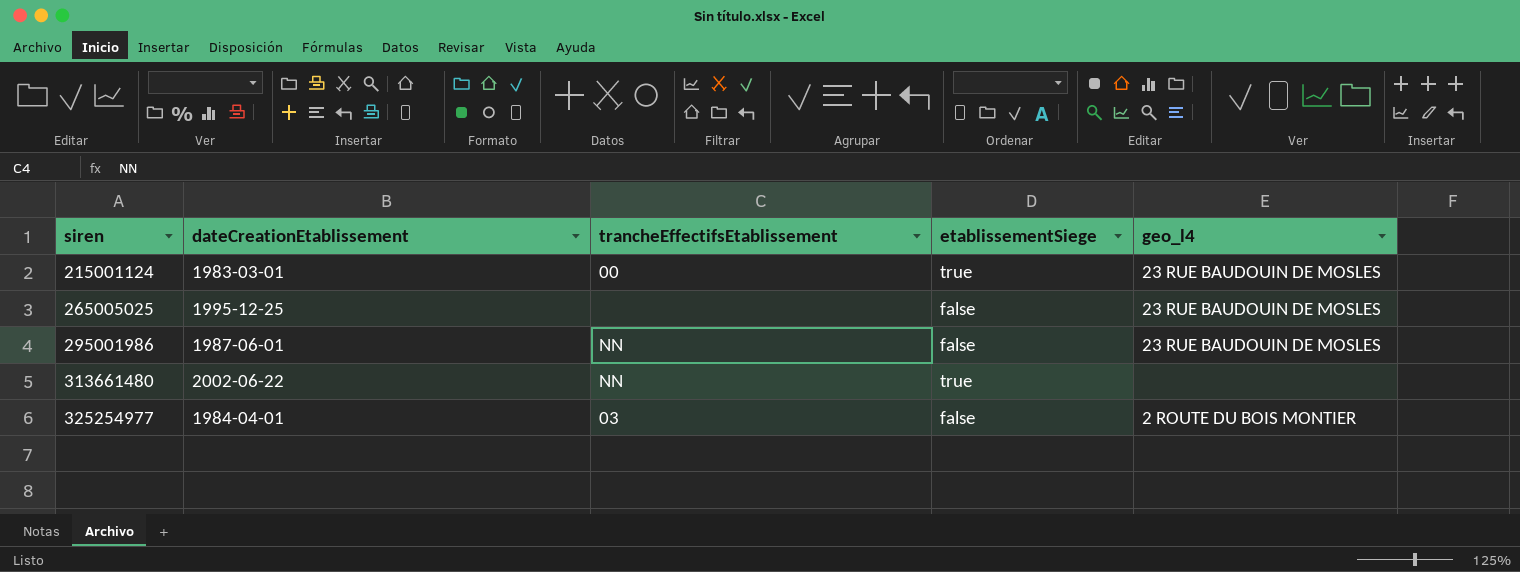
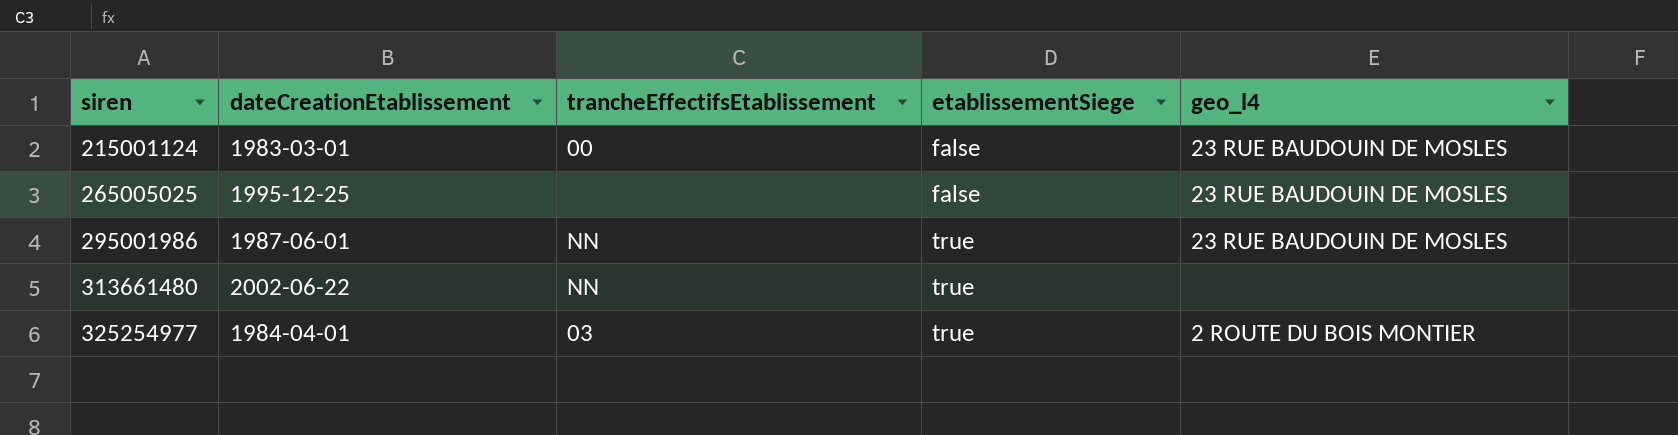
215001124 | etablissementSiege: true -> false
295001986 | etablissementSiege: false -> true
325254977 | etablissementSiege: false -> true

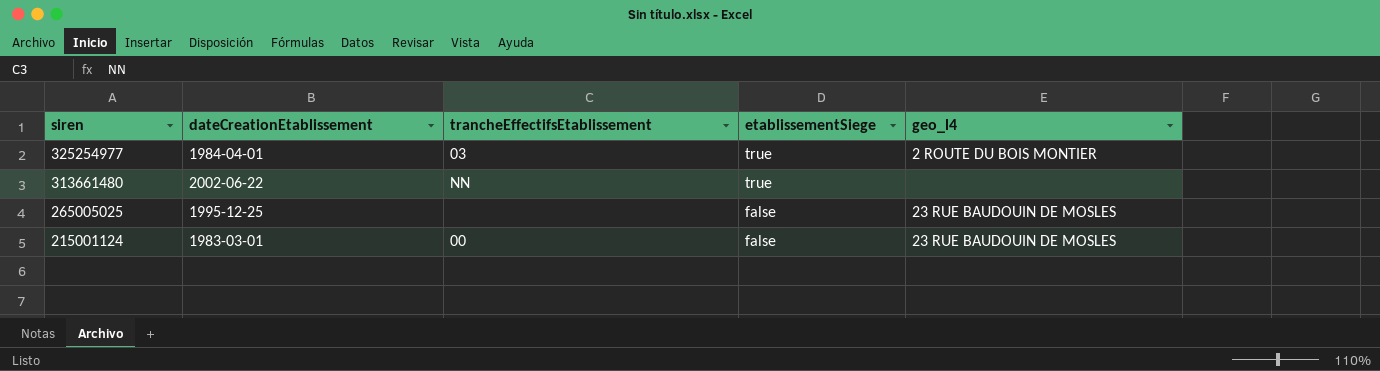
row order: siren ascending -> siren descending
row 295001986: 1987-06-01 | NN | true | 23 RUE BAUDOUIN DE MOSLES -> none

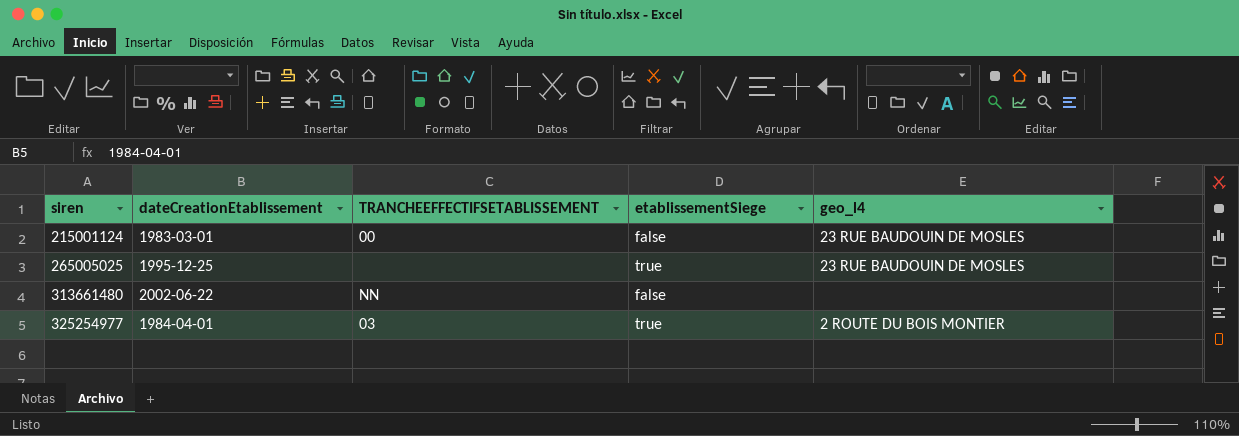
row order: siren descending -> siren ascending
column name: trancheEffectifsEtablissement -> TRANCHEEFFECTIFSETABLISSEMENT
265005025 | etablissementSiege: false -> true
313661480 | etablissementSiege: true -> false

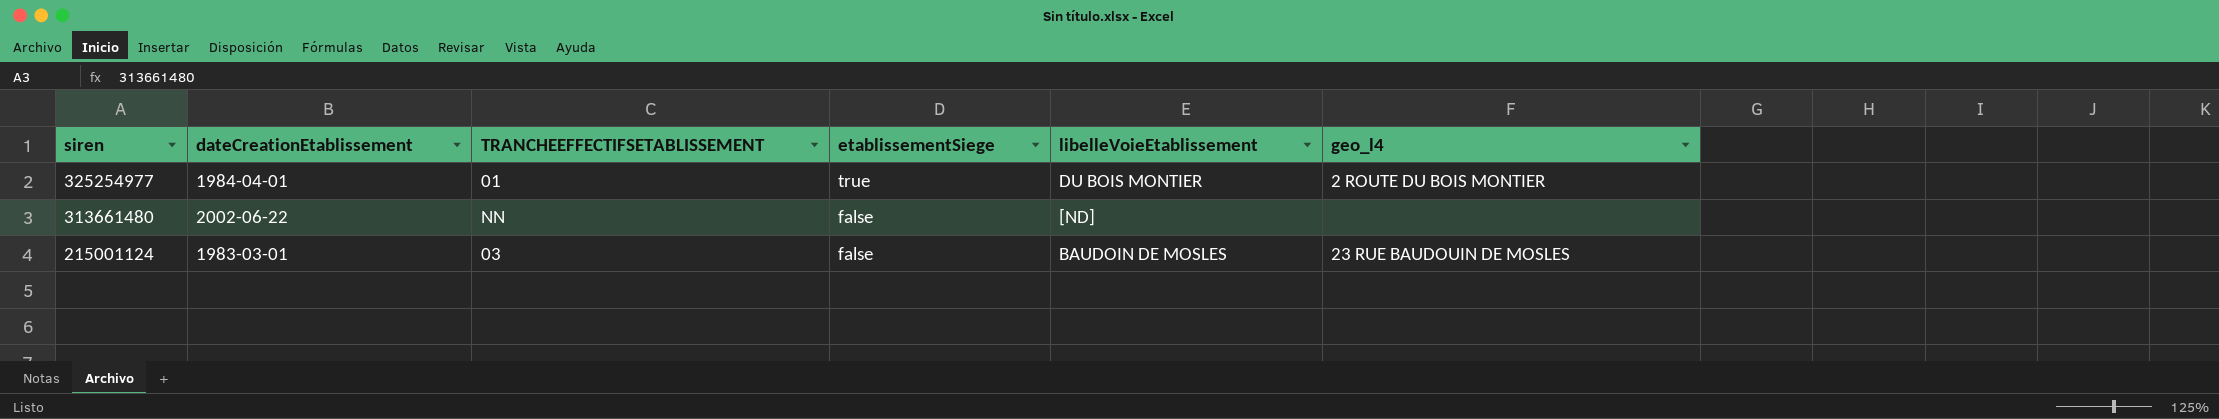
row order: siren ascending -> siren descending
column libelleVoieEtablissement | position: none -> 5
row 265005025: 1995-12-25 | none | true | 23 RUE BAUDOUIN DE MOSLES -> none
325254977 | TRANCHEEFFECTIFSETABLISSEMENT: 03 -> 01
215001124 | TRANCHEEFFECTIFSETABLISSEMENT: 00 -> 03

